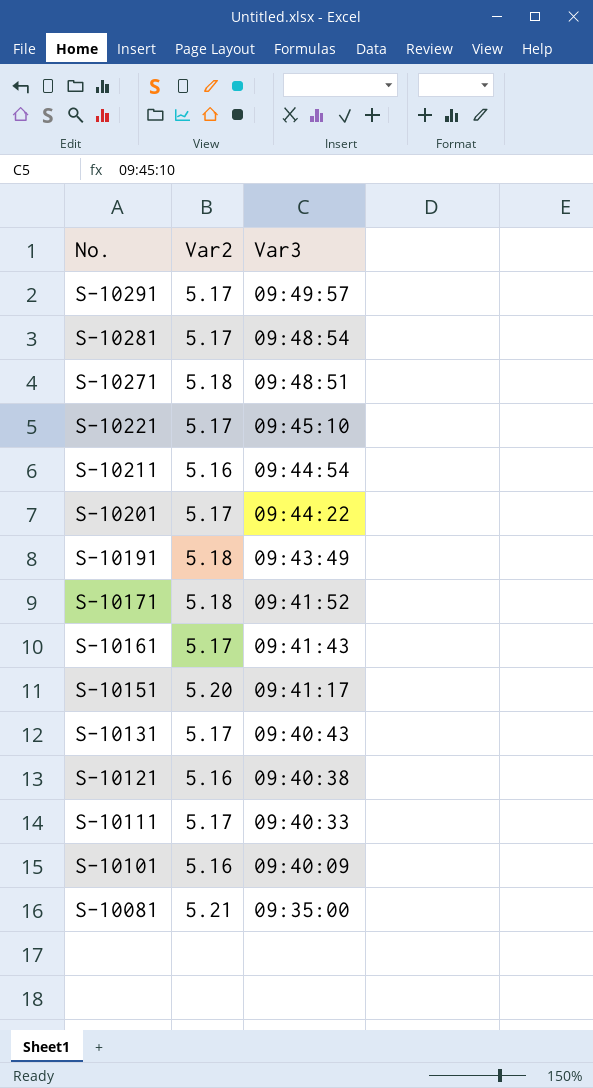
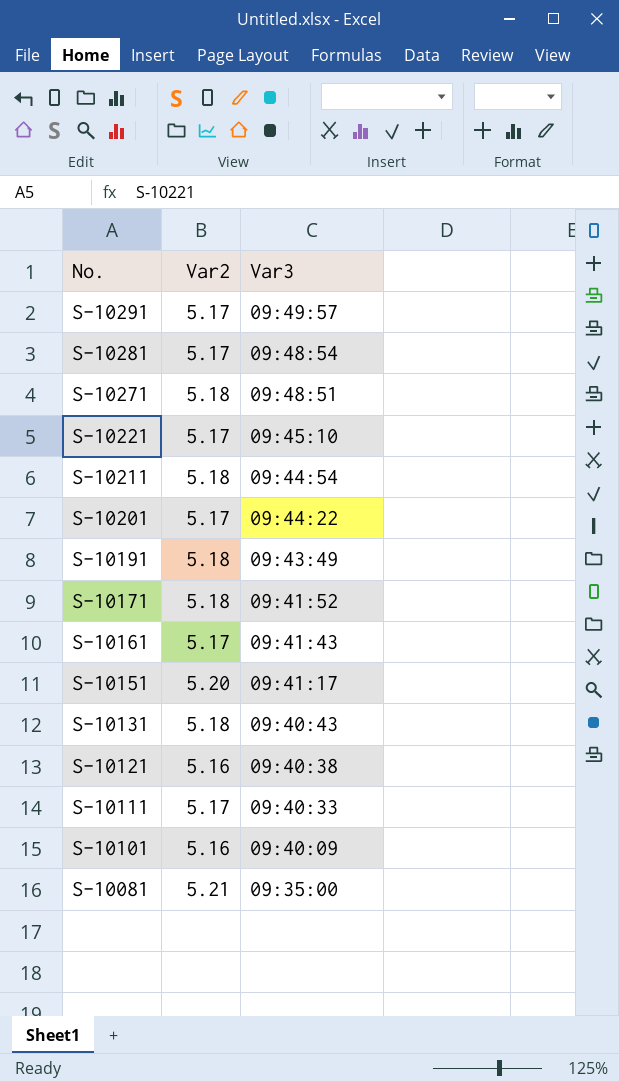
S-10211 | Var2: 5.16 -> 5.18
S-10131 | Var2: 5.17 -> 5.18

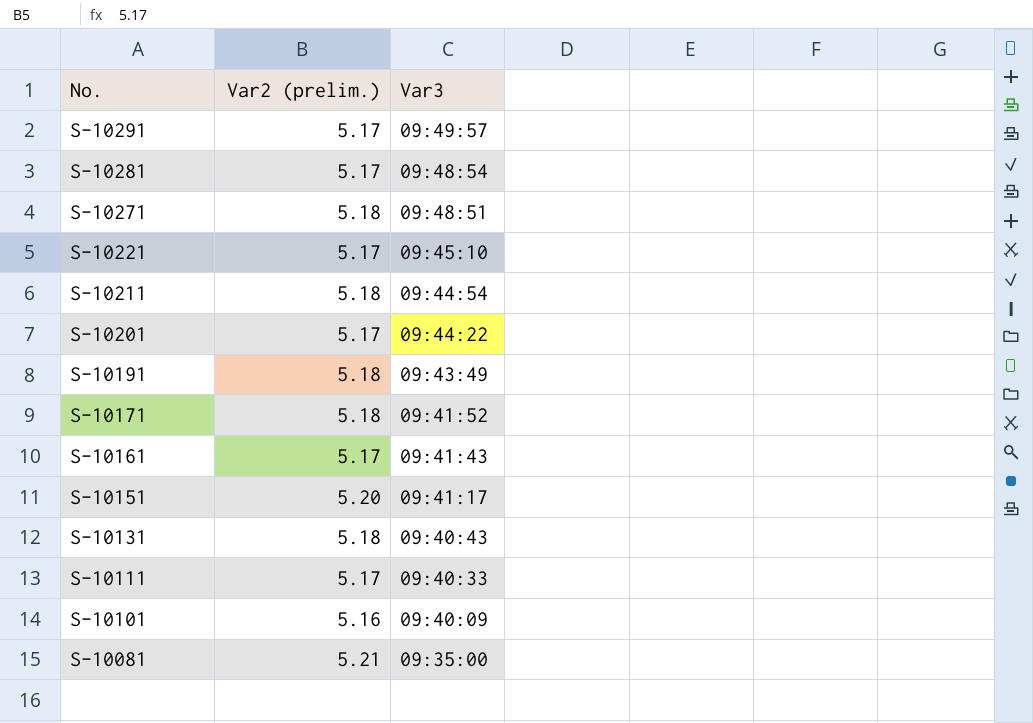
column name: Var2 -> Var2 (prelim.)
row S-10121: 5.16 | 09:40:38 -> none

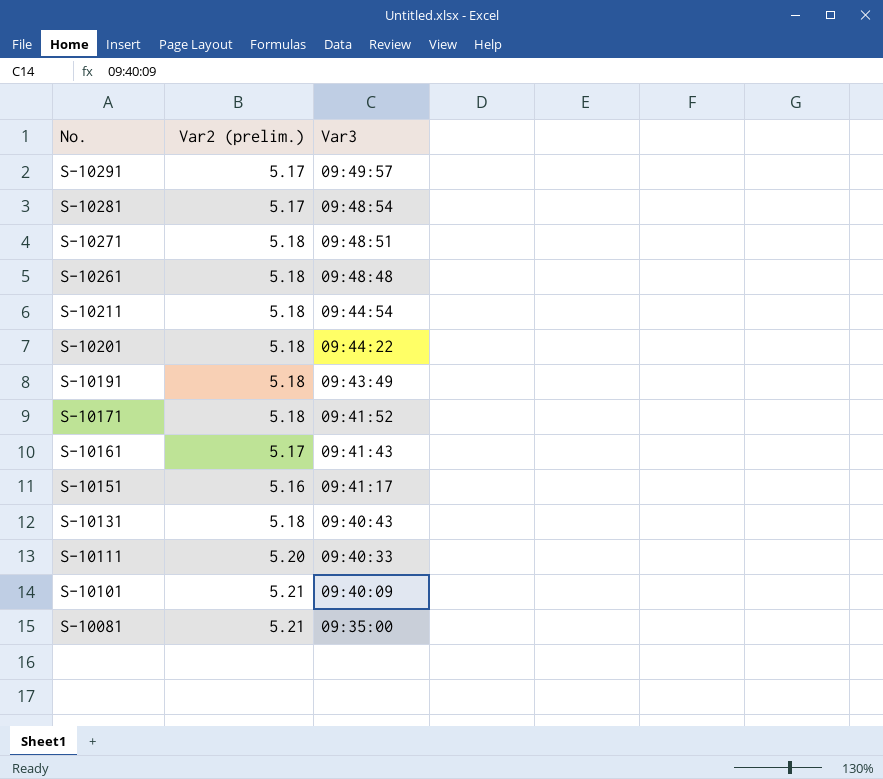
row S-10221: 5.17 | 09:45:10 -> none
row S-10261: none -> 5.18 | 09:48:48
S-10201 | Var2 (prelim.): 5.17 -> 5.18
S-10151 | Var2 (prelim.): 5.20 -> 5.16
S-10111 | Var2 (prelim.): 5.17 -> 5.20
S-10101 | Var2 (prelim.): 5.16 -> 5.21

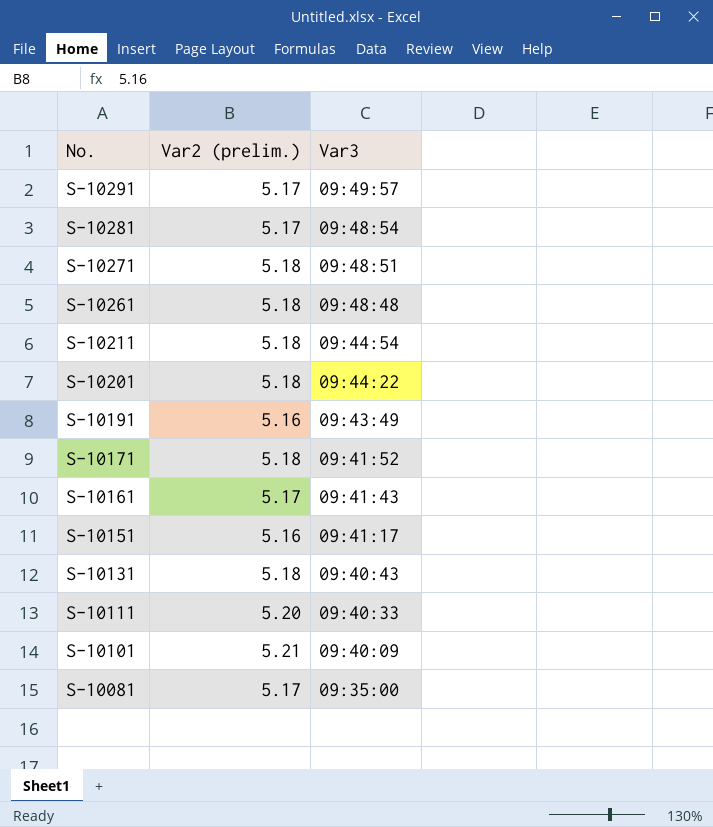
S-10191 | Var2 (prelim.): 5.18 -> 5.16
S-10081 | Var2 (prelim.): 5.21 -> 5.17

